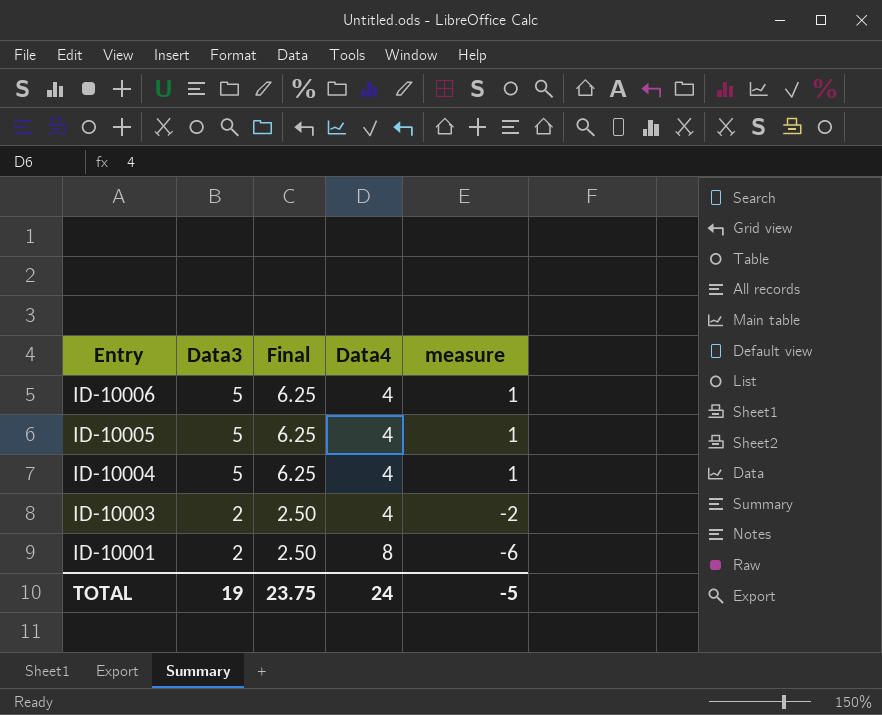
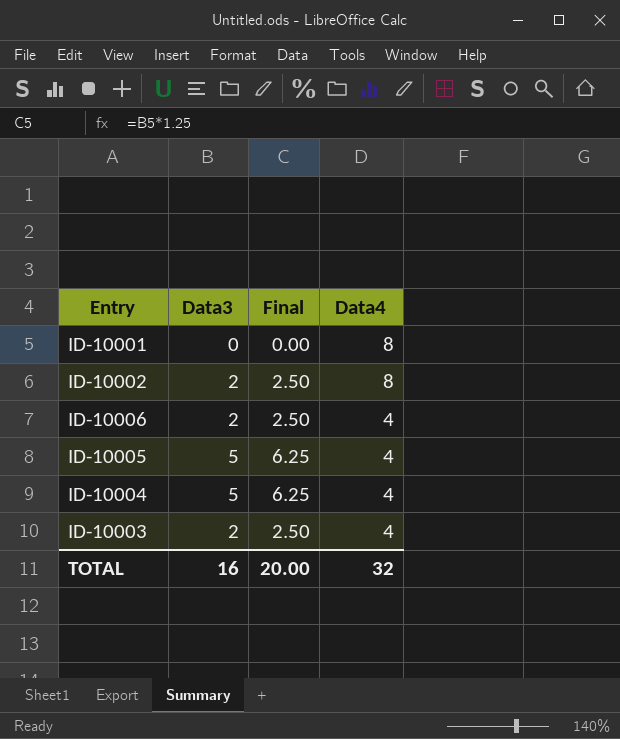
row order: Entry descending -> Data4 descending
column measure | formula: [Data3] - [Data4] -> none
ID-10001 | Data3: 2 -> 0
ID-10001 | Final: 2.50 -> 0.00
row ID-10002: none -> 2 | 2.50 | 8
ID-10006 | Data3: 5 -> 2
ID-10006 | Final: 6.25 -> 2.50
TOTAL | Data3: 19 -> 16
TOTAL | Final: 23.75 -> 20.00
TOTAL | Data4: 24 -> 32

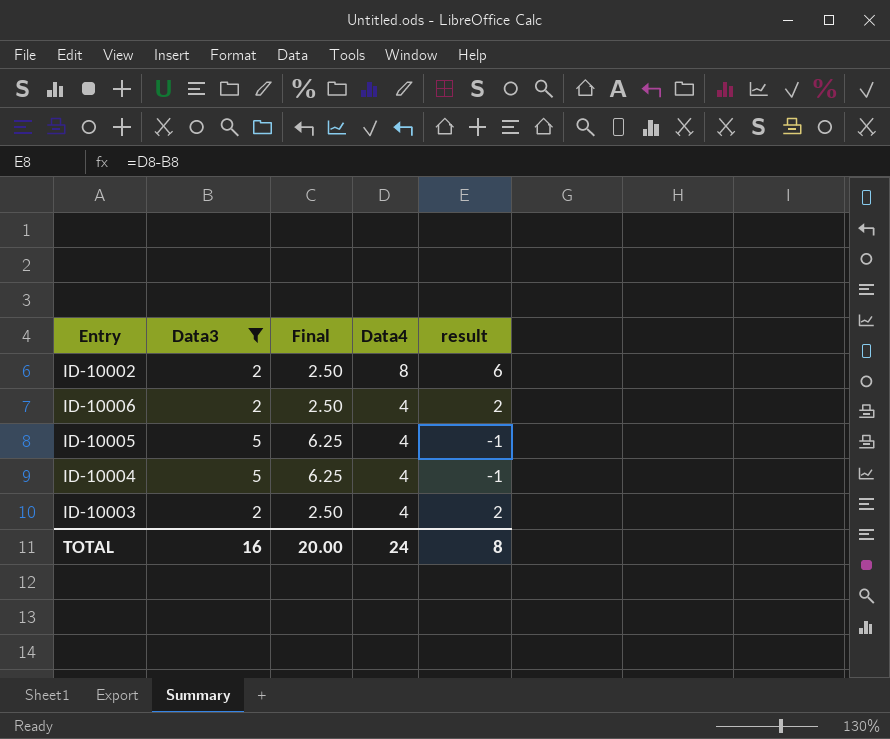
filter: none -> Data3 != 0
column result | formula: none -> [Data4] - [Data3]
TOTAL | Data4: 32 -> 24

